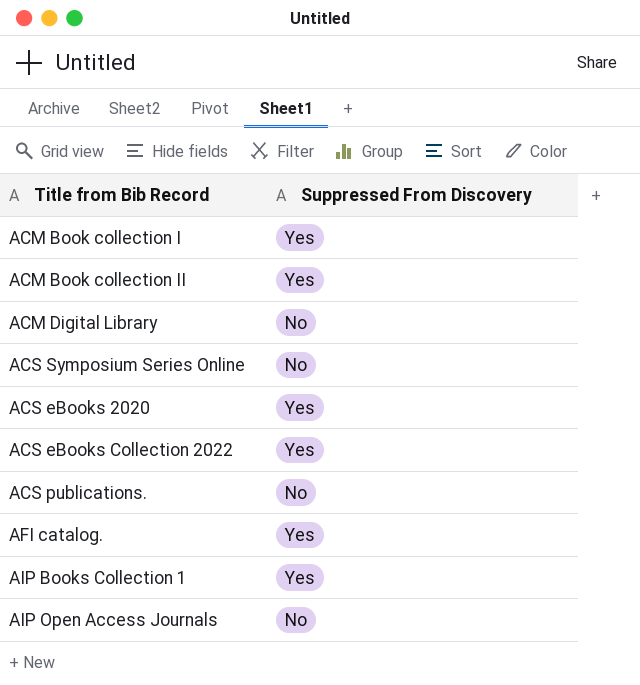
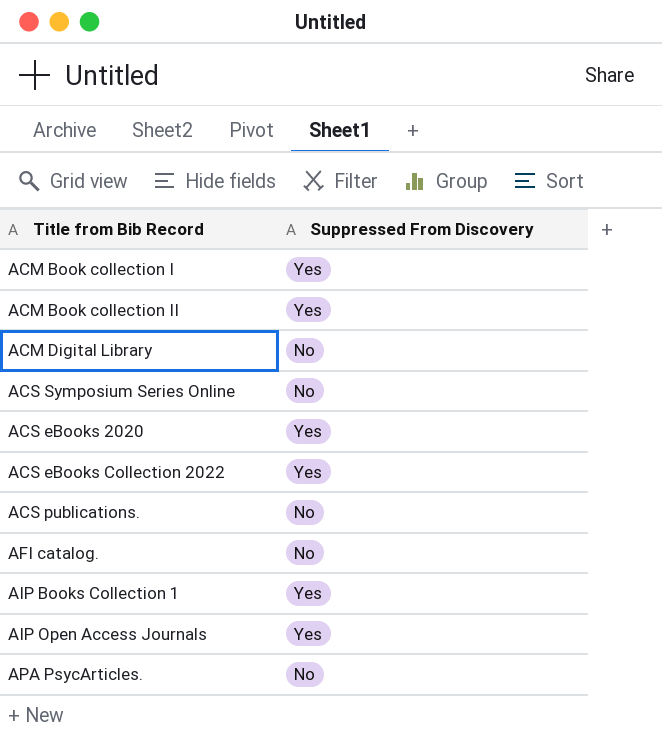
AFI catalog. | Suppressed From Discovery: Yes -> No
AIP Open Access Journals | Suppressed From Discovery: No -> Yes
row APA PsycArticles.: none -> No

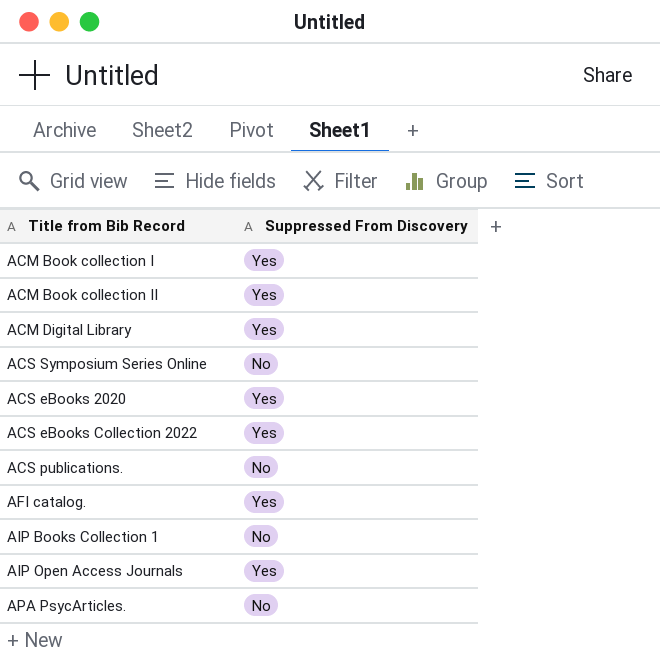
ACM Digital Library | Suppressed From Discovery: No -> Yes
AFI catalog. | Suppressed From Discovery: No -> Yes
AIP Books Collection 1 | Suppressed From Discovery: Yes -> No

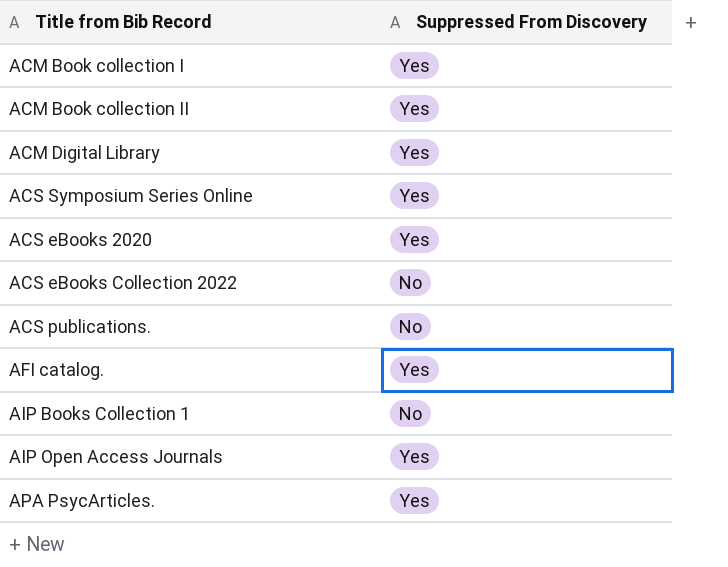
ACS Symposium Series Online | Suppressed From Discovery: No -> Yes
ACS eBooks Collection 2022 | Suppressed From Discovery: Yes -> No
APA PsycArticles. | Suppressed From Discovery: No -> Yes

